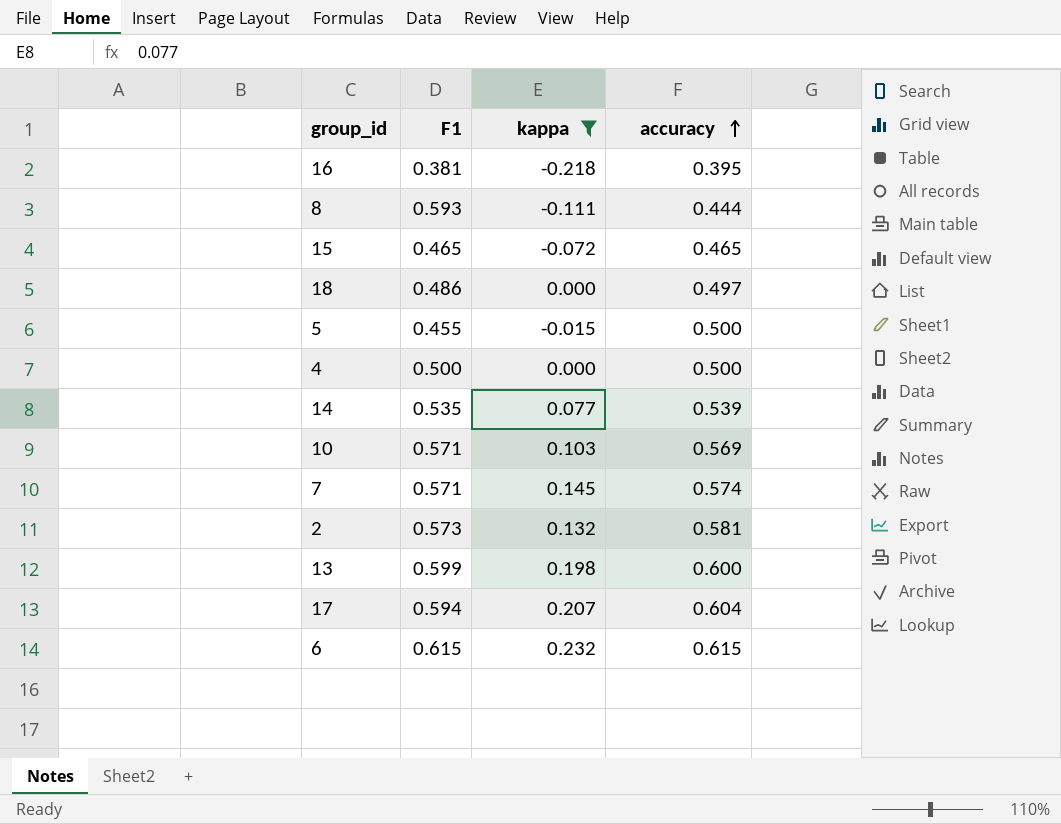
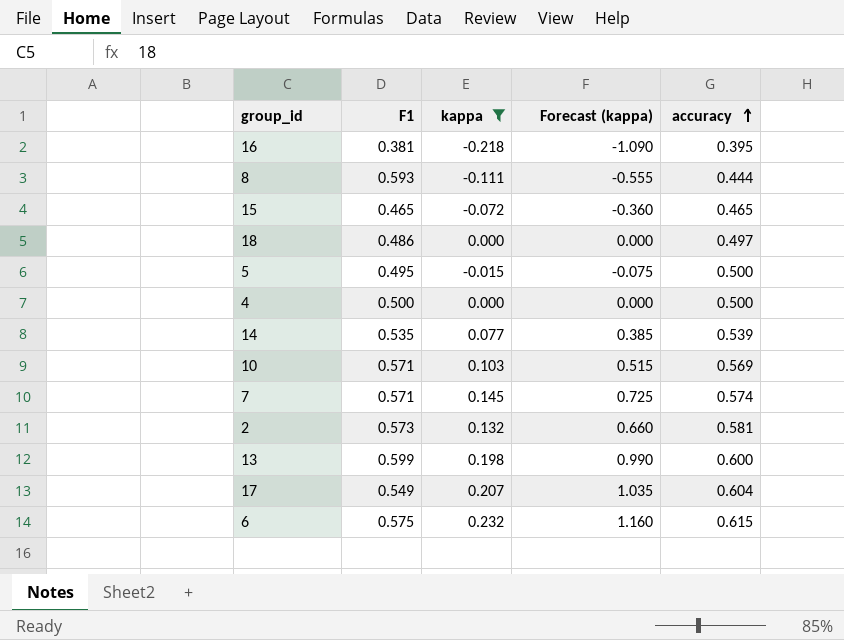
column Forecast (kappa) | formula: none -> [kappa] * 5
5 | F1: 0.455 -> 0.495
17 | F1: 0.594 -> 0.549
6 | F1: 0.615 -> 0.575

